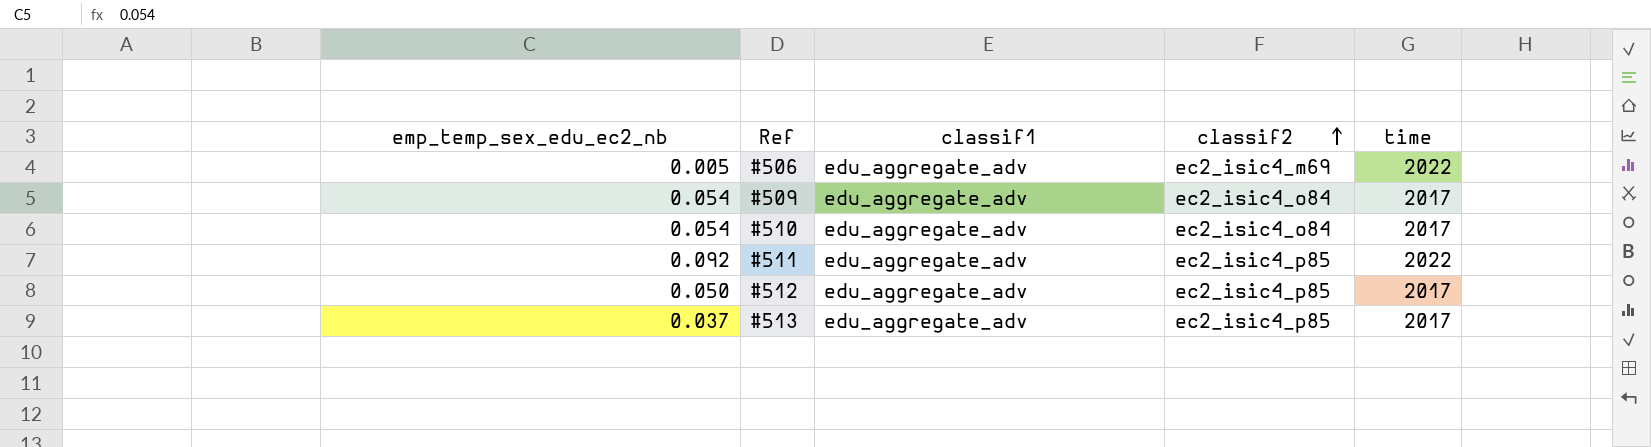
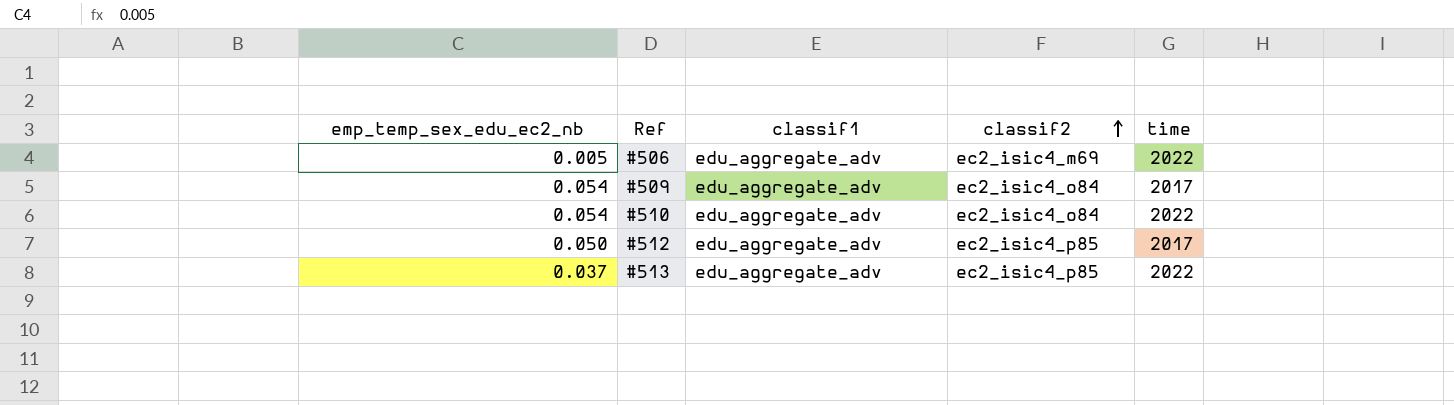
row #511: 0.092 | edu_aggregate_adv | ec2_isic4_p85 | 2022 -> none
#510 | time: 2017 -> 2022
#513 | time: 2017 -> 2022

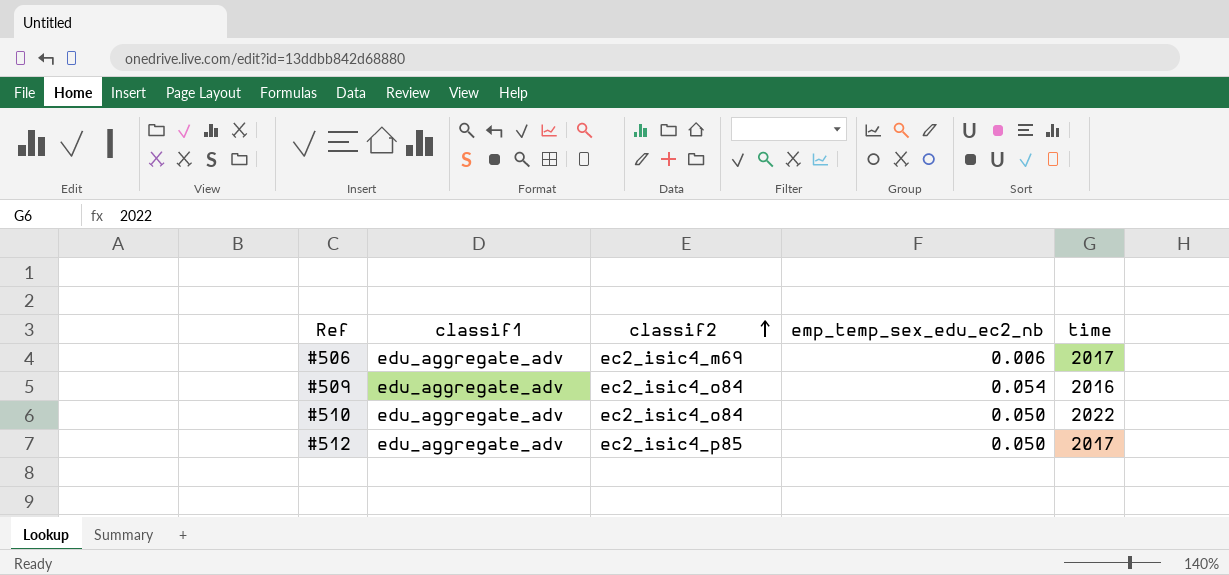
column emp_temp_sex_edu_ec2_nb | position: 1 -> 4
row #513: 0.037 | edu_aggregate_adv | ec2_isic4_p85 | 2022 -> none
#506 | emp_temp_sex_edu_ec2_nb: 0.005 -> 0.006
#506 | time: 2022 -> 2017
#509 | time: 2017 -> 2016
#510 | emp_temp_sex_edu_ec2_nb: 0.054 -> 0.050

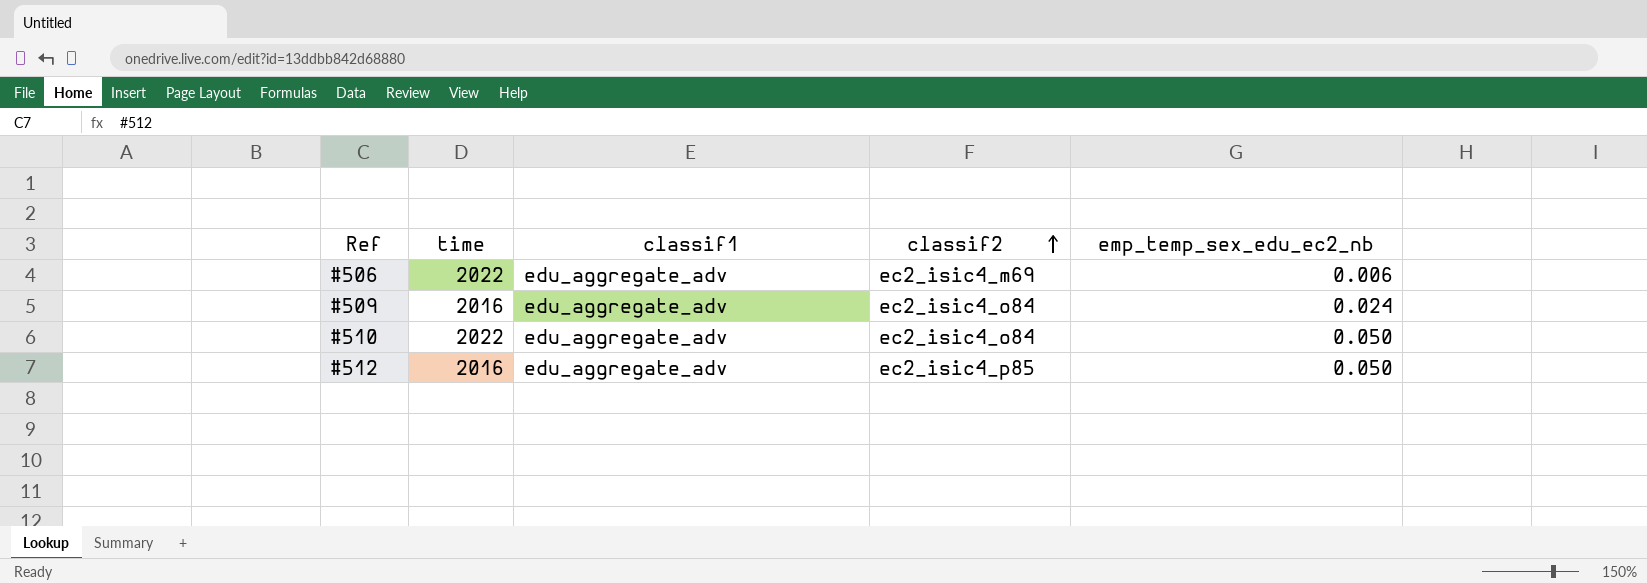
column time | position: 5 -> 2
#506 | time: 2017 -> 2022
#509 | emp_temp_sex_edu_ec2_nb: 0.054 -> 0.024
#512 | time: 2017 -> 2016

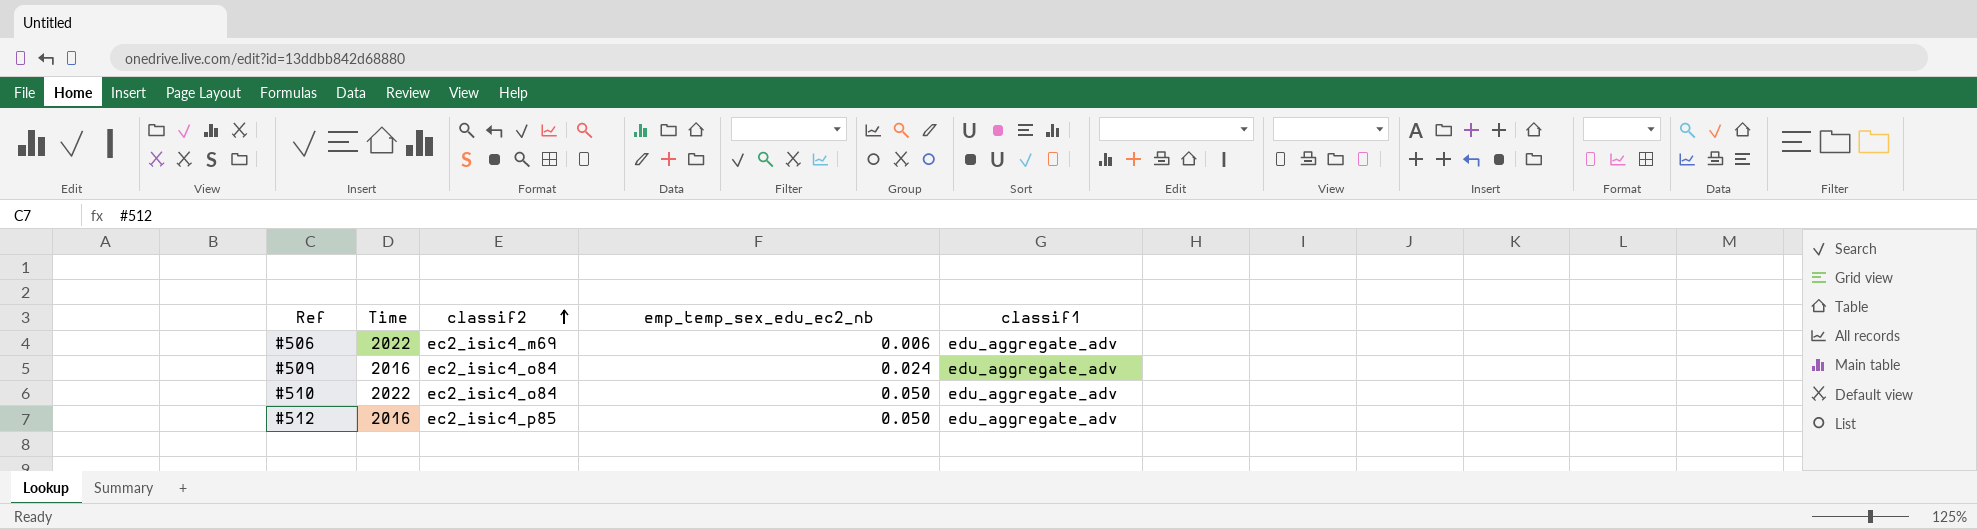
column name: time -> Time
column classif1 | position: 3 -> 5

